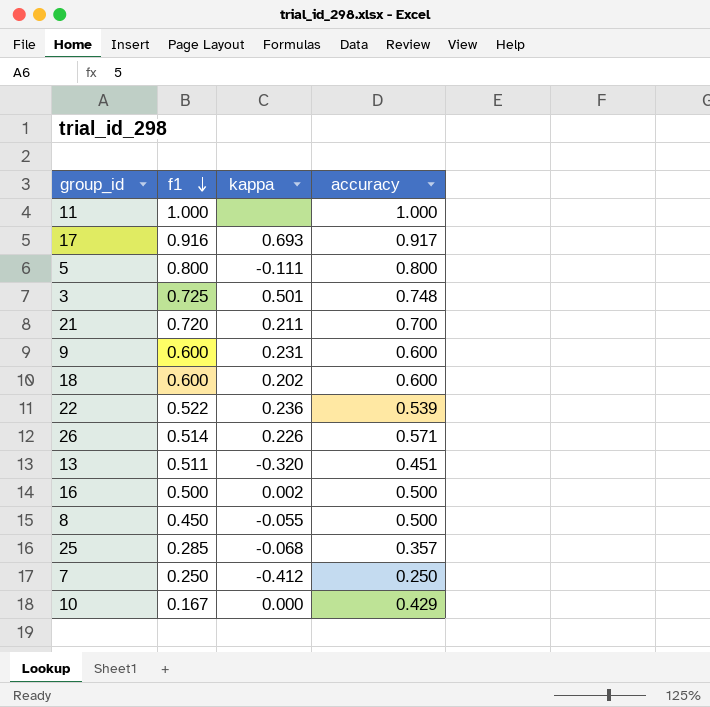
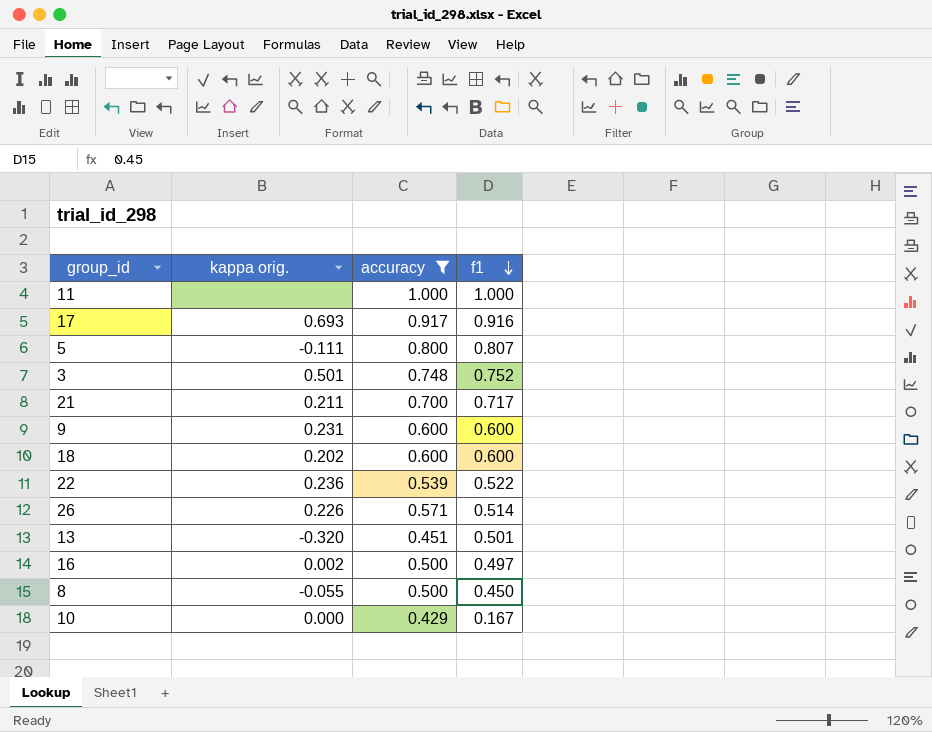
filter: none -> accuracy >= 0.429
column name: kappa -> kappa orig.
column f1 | position: 2 -> 4
5 | f1: 0.800 -> 0.807
3 | f1: 0.725 -> 0.752
21 | f1: 0.720 -> 0.717
13 | f1: 0.511 -> 0.501
16 | f1: 0.500 -> 0.497

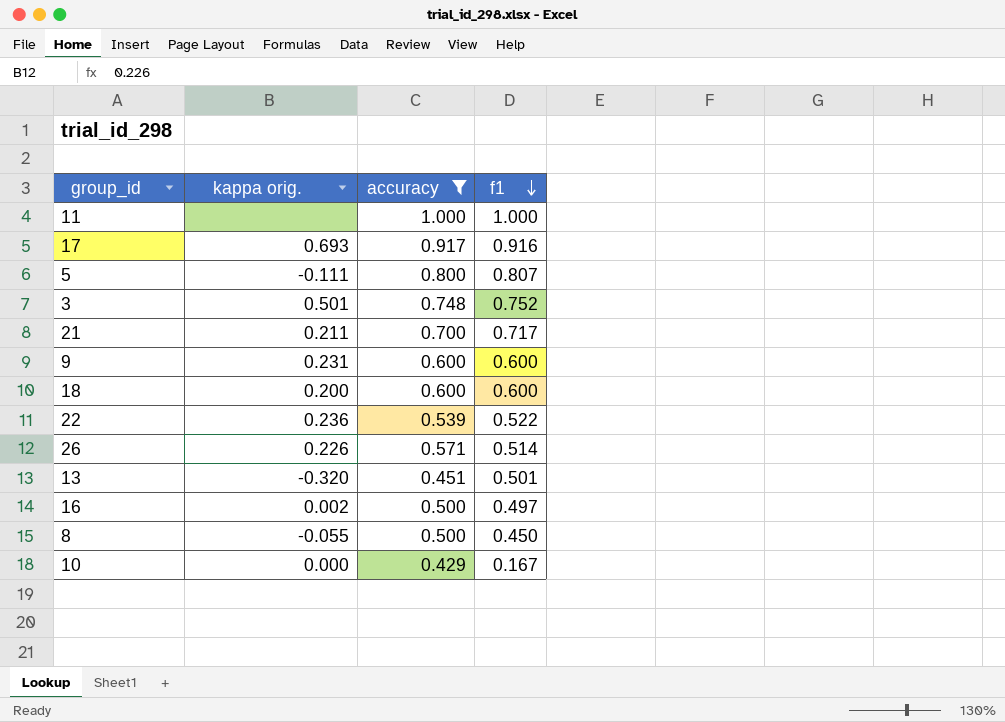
18 | kappa orig.: 0.202 -> 0.200

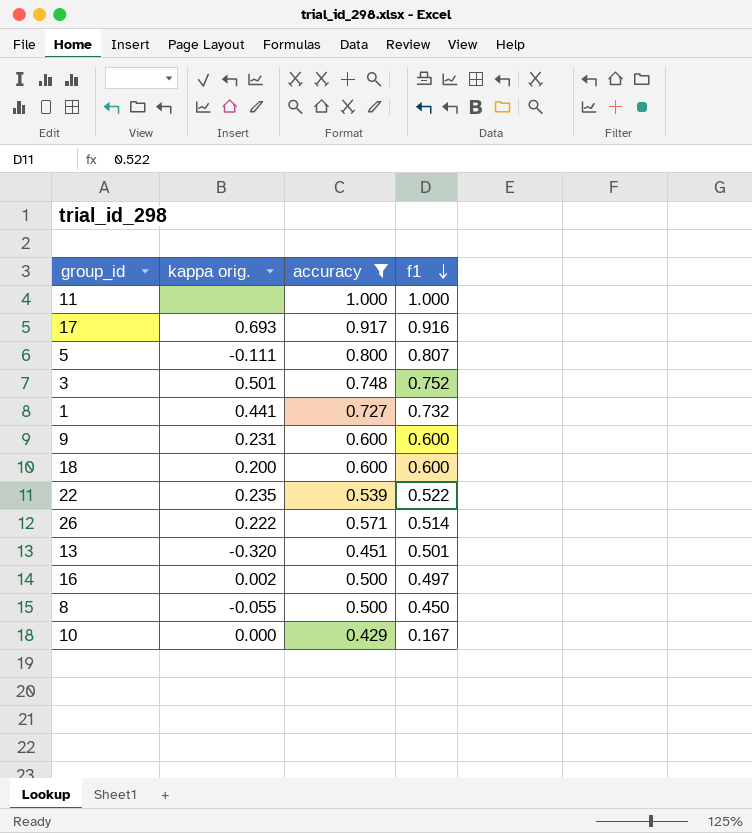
row 21: 0.211 | 0.700 | 0.717 -> none
row 1: none -> 0.441 | 0.727 | 0.732
22 | kappa orig.: 0.236 -> 0.235
26 | kappa orig.: 0.226 -> 0.222

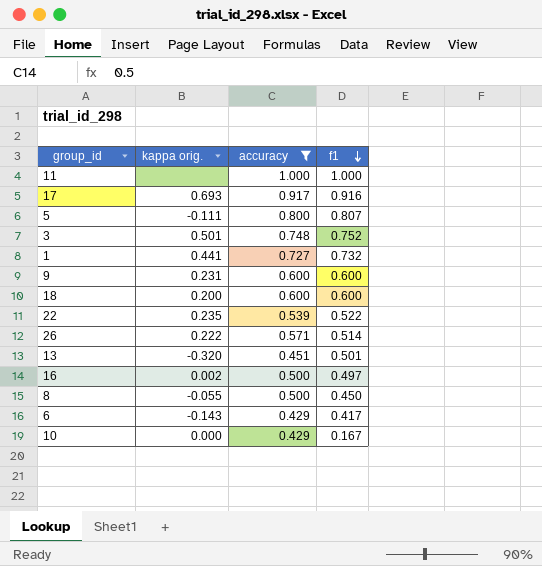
row 6: none -> -0.143 | 0.429 | 0.417

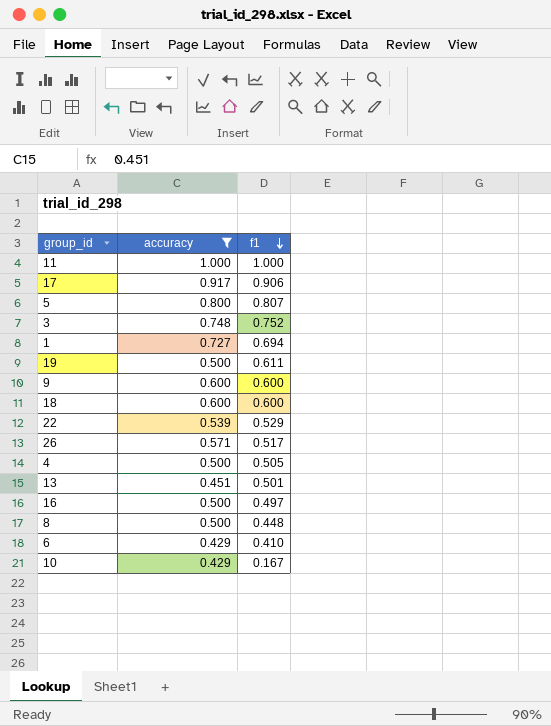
column kappa orig. | position: 2 -> none
17 | f1: 0.916 -> 0.906
1 | f1: 0.732 -> 0.694
row 19: none -> 0.500 | 0.611
22 | f1: 0.522 -> 0.529
26 | f1: 0.514 -> 0.517
row 4: none -> 0.500 | 0.505
8 | f1: 0.450 -> 0.448
6 | f1: 0.417 -> 0.410

